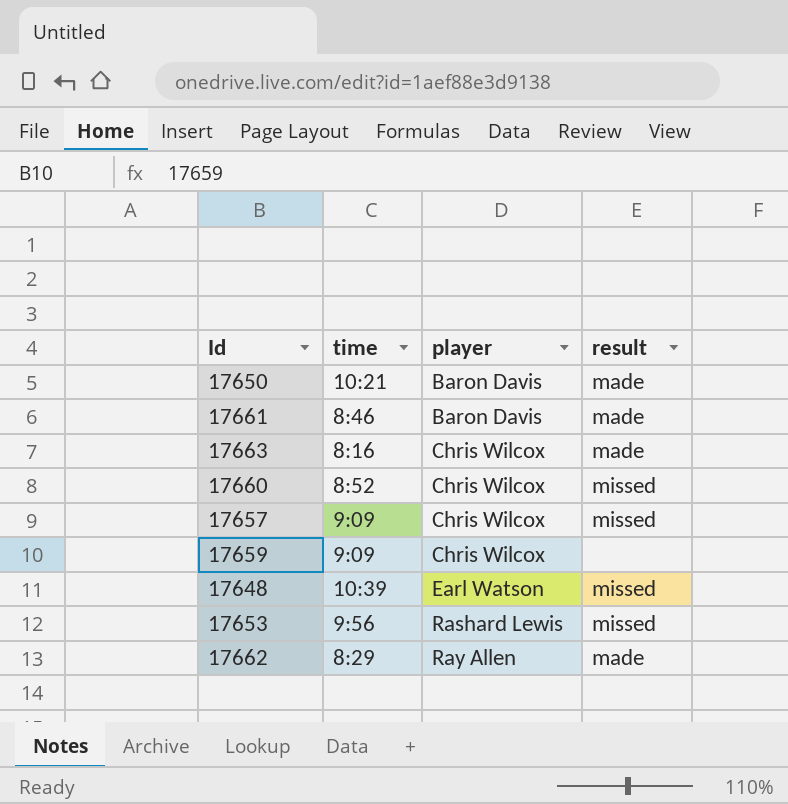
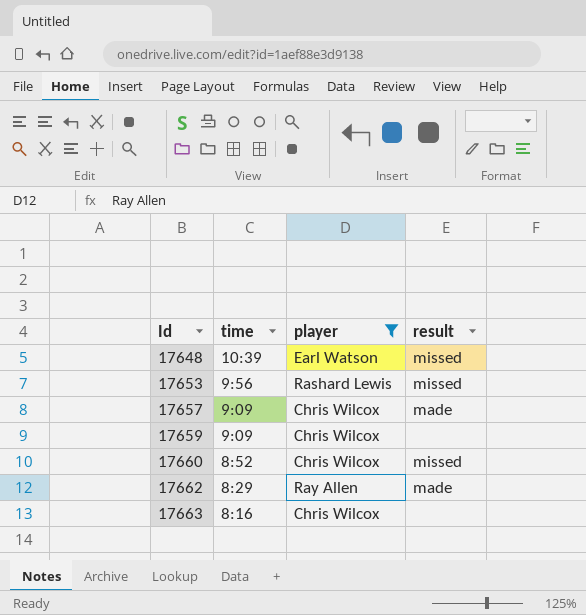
filter: none -> player != Baron Davis
row order: player ascending -> Id ascending
17657 | result: missed -> made
17663 | result: made -> none

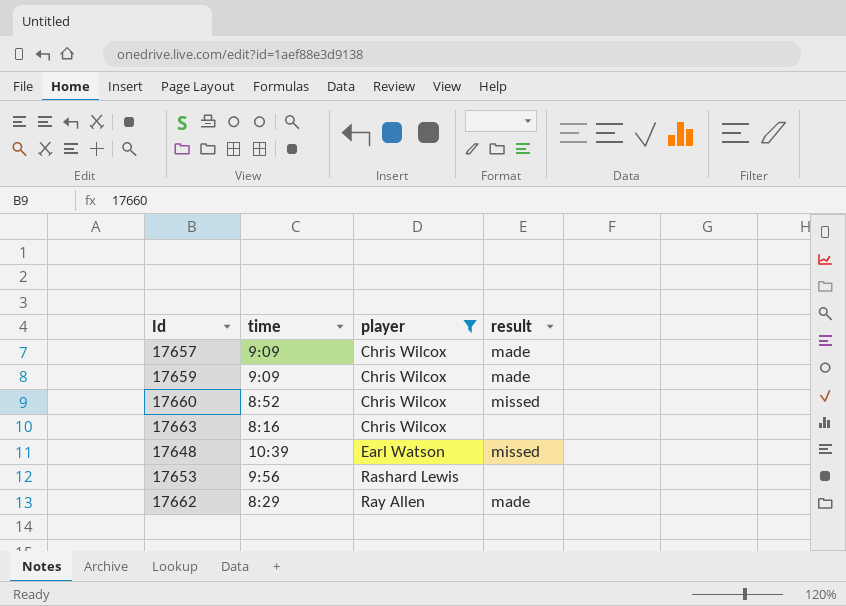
row order: Id ascending -> player ascending
17659 | result: none -> made
17653 | result: missed -> none

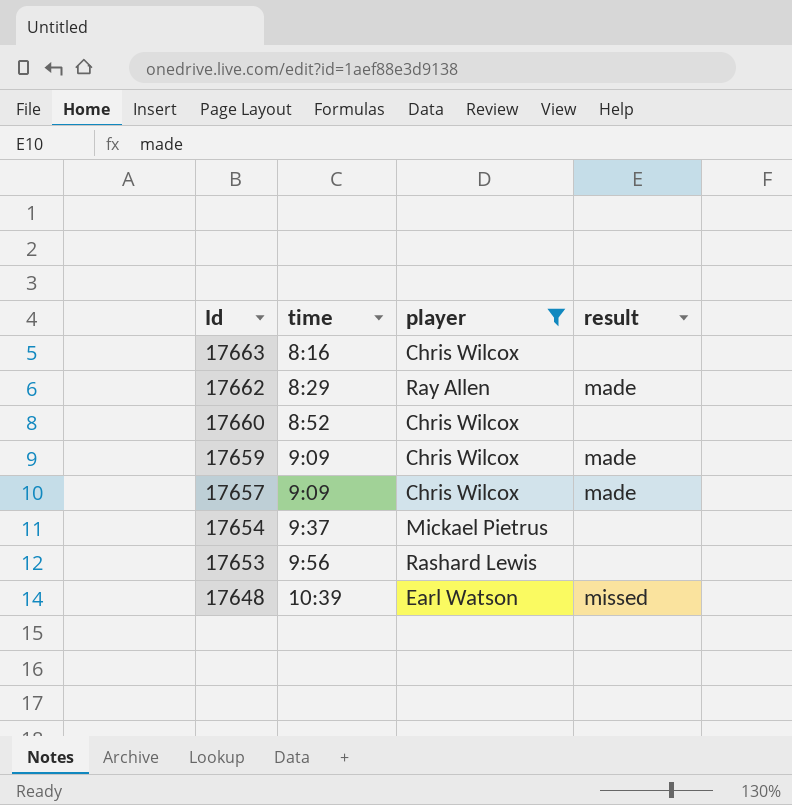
row order: player ascending -> Id descending
17660 | result: missed -> none
row 17654: none -> 9:37 | Mickael Pietrus | none

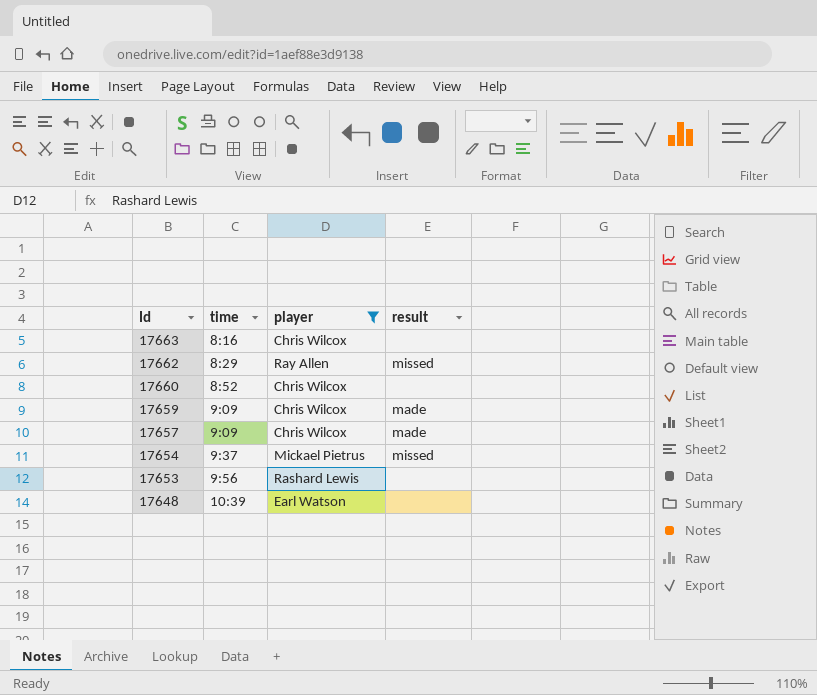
17662 | result: made -> missed
17654 | result: none -> missed
17648 | result: missed -> none

